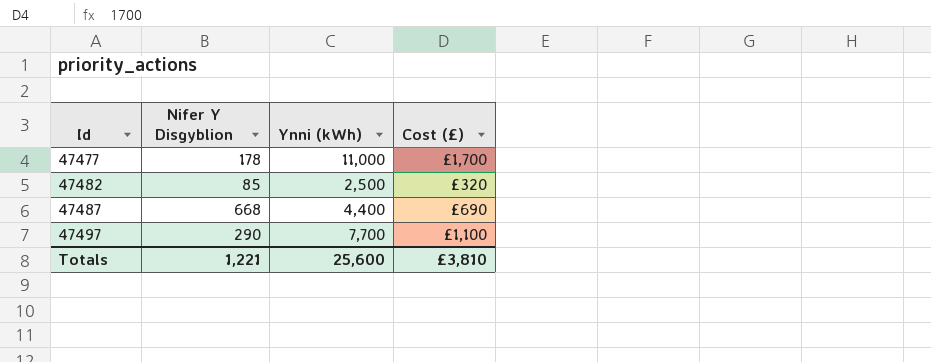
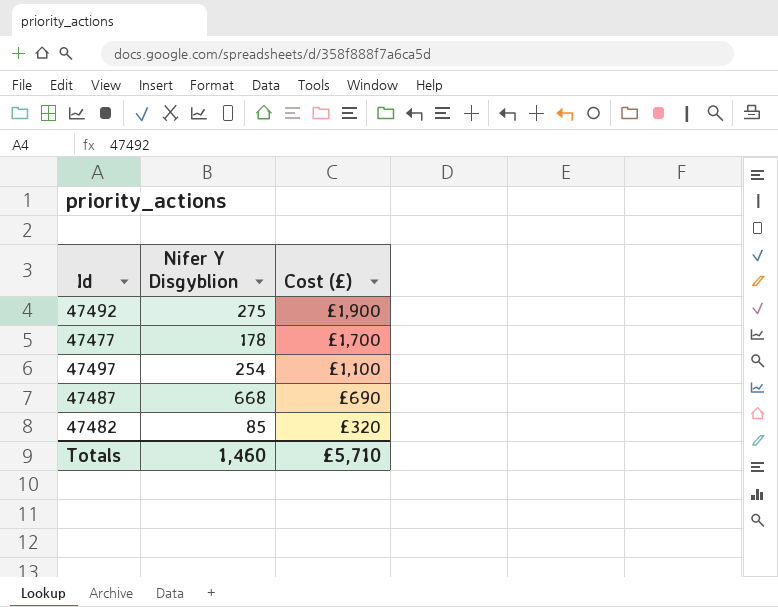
row order: Id ascending -> Cost (£) descending
column Ynni (kWh) | position: 3 -> none
row 47492: none -> 275 | £1,900
47497 | Nifer Y Disgyblion: 290 -> 254
Totals | Nifer Y Disgyblion: 1,221 -> 1,460
Totals | Cost (£): £3,810 -> £5,710

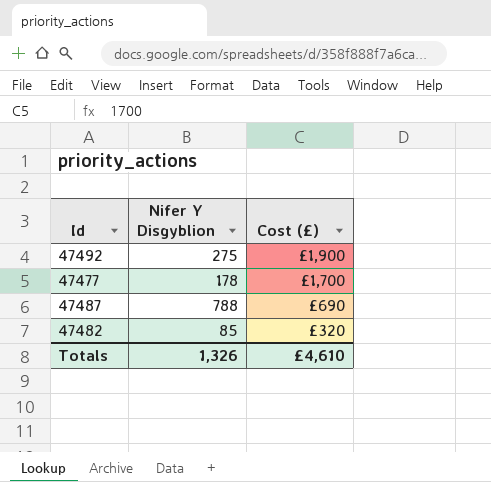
row 47497: 254 | £1,100 -> none
47487 | Nifer Y Disgyblion: 668 -> 788
Totals | Nifer Y Disgyblion: 1,460 -> 1,326
Totals | Cost (£): £5,710 -> £4,610

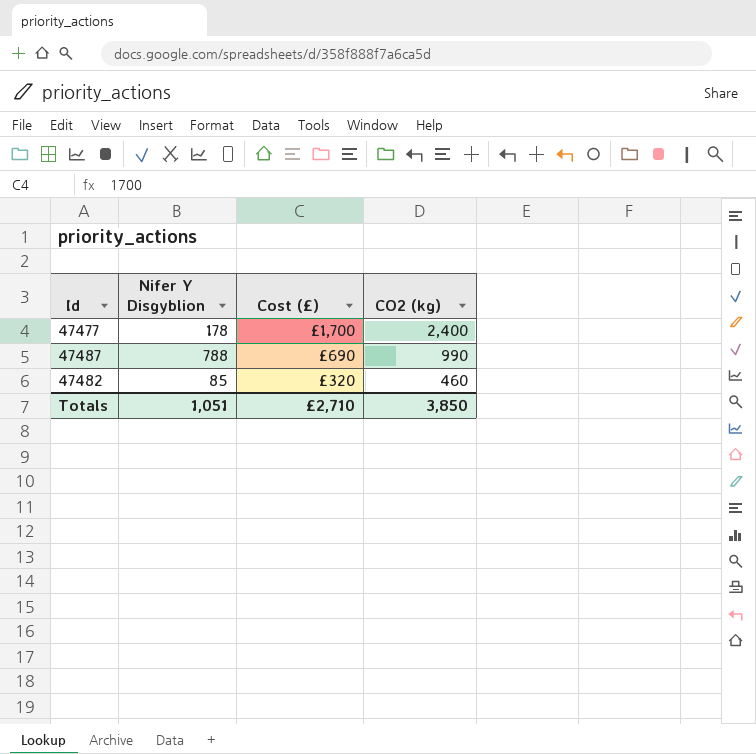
column CO2 (kg) | position: none -> 4
row 47492: 275 | £1,900 -> none
Totals | Nifer Y Disgyblion: 1,326 -> 1,051
Totals | Cost (£): £4,610 -> £2,710

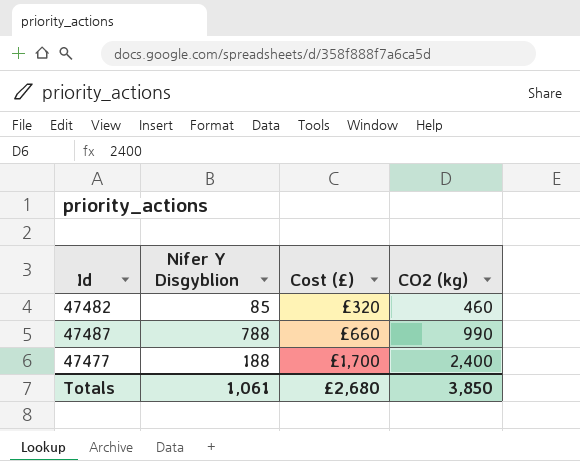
row order: Cost (£) descending -> Cost (£) ascending
47487 | Cost (£): £690 -> £660
47477 | Nifer Y Disgyblion: 178 -> 188
Totals | Nifer Y Disgyblion: 1,051 -> 1,061
Totals | Cost (£): £2,710 -> £2,680

